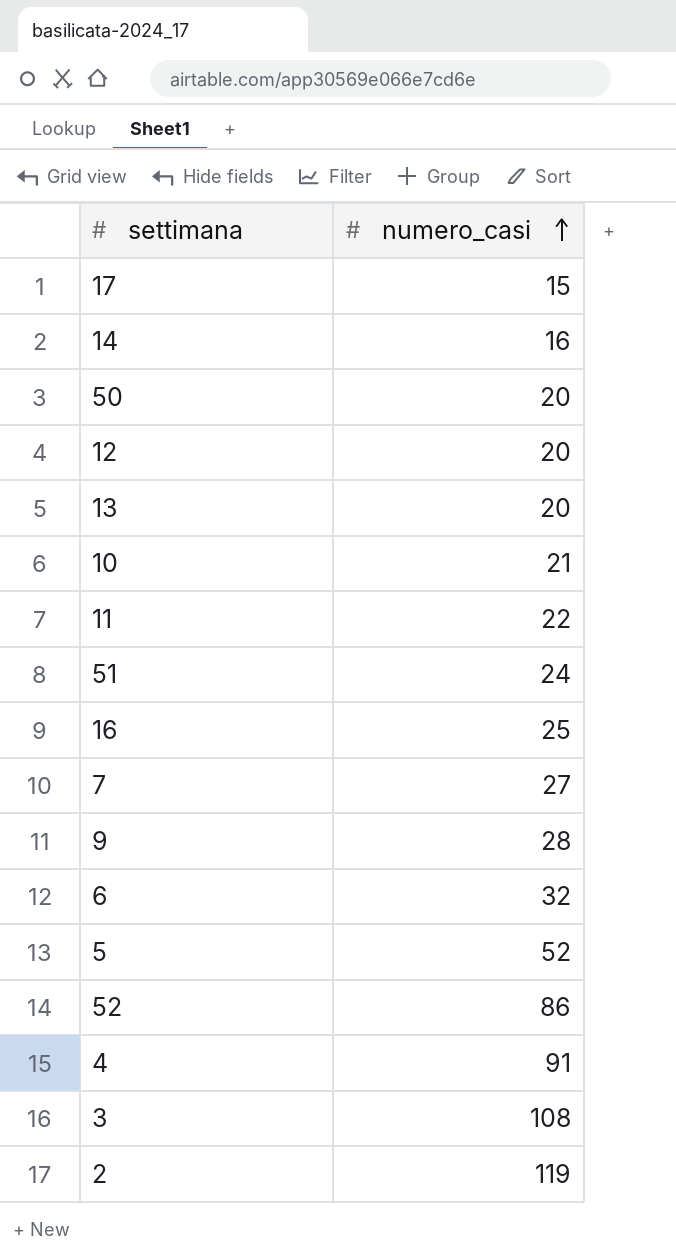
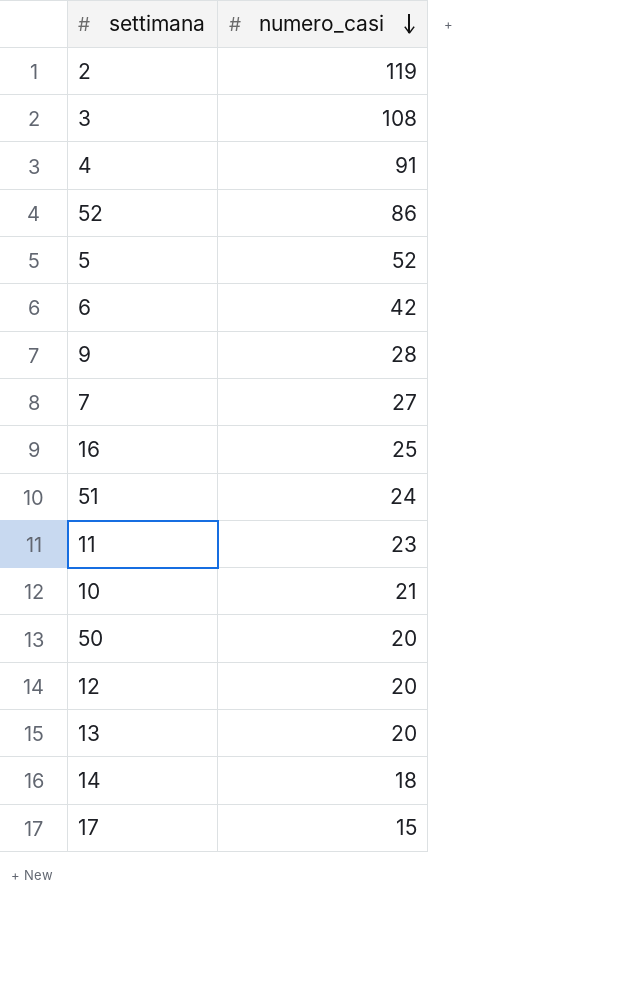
row order: numero_casi ascending -> numero_casi descending
6 | numero_casi: 32 -> 42
11 | numero_casi: 22 -> 23
14 | numero_casi: 16 -> 18

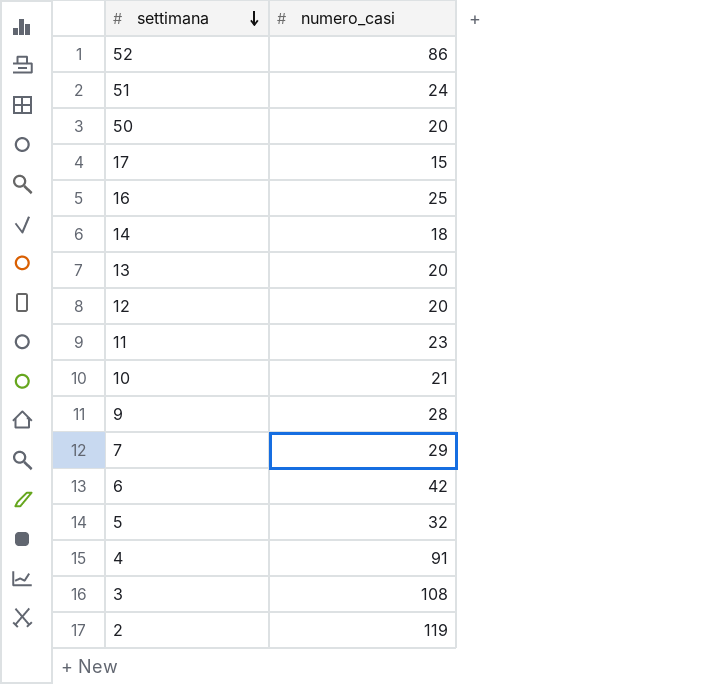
row order: numero_casi descending -> settimana descending
7 | numero_casi: 27 -> 29
5 | numero_casi: 52 -> 32

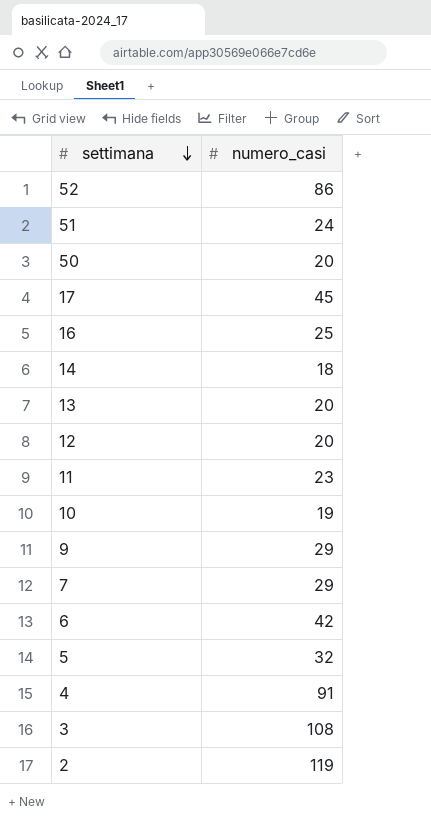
17 | numero_casi: 15 -> 45
10 | numero_casi: 21 -> 19
9 | numero_casi: 28 -> 29

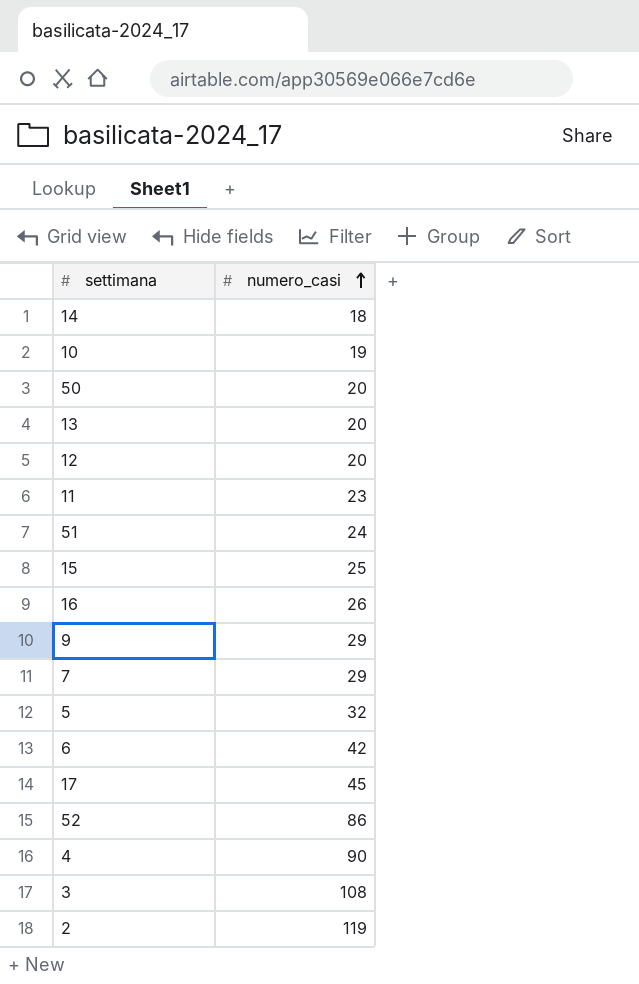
row order: settimana descending -> numero_casi ascending
row 15: none -> 25
16 | numero_casi: 25 -> 26
4 | numero_casi: 91 -> 90

